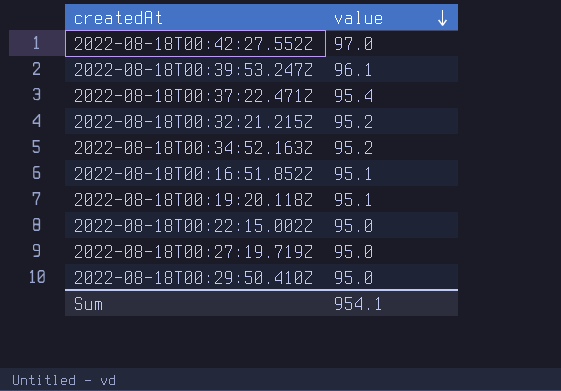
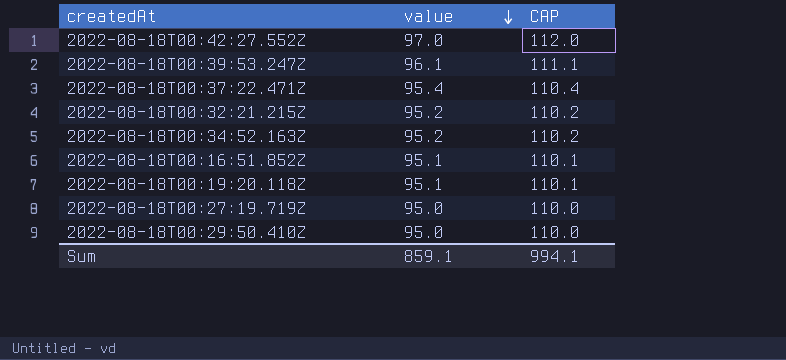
column CAP | formula: none -> [value] + 15
row 2022-08-18T00:22:15.002Z: 95.0 -> none
Sum | value: 954.1 -> 859.1

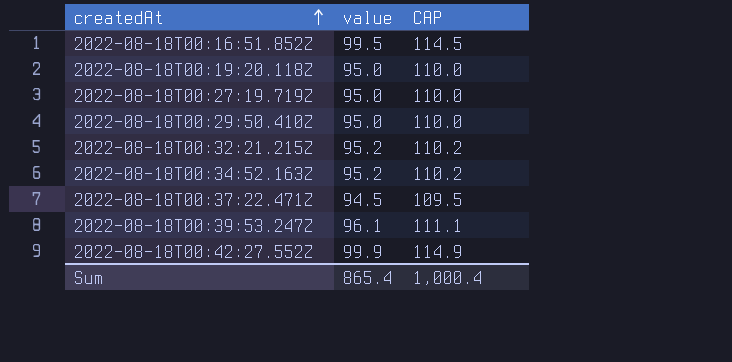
row order: value descending -> createdAt ascending
2022-08-18T00:16:51.852Z | value: 95.1 -> 99.5
2022-08-18T00:16:51.852Z | CAP: 110.1 -> 114.5
2022-08-18T00:19:20.118Z | value: 95.1 -> 95.0
2022-08-18T00:19:20.118Z | CAP: 110.1 -> 110.0
2022-08-18T00:37:22.471Z | value: 95.4 -> 94.5
2022-08-18T00:37:22.471Z | CAP: 110.4 -> 109.5
2022-08-18T00:42:27.552Z | value: 97.0 -> 99.9
2022-08-18T00:42:27.552Z | CAP: 112.0 -> 114.9
Sum | value: 859.1 -> 865.4
Sum | CAP: 994.1 -> 1,000.4

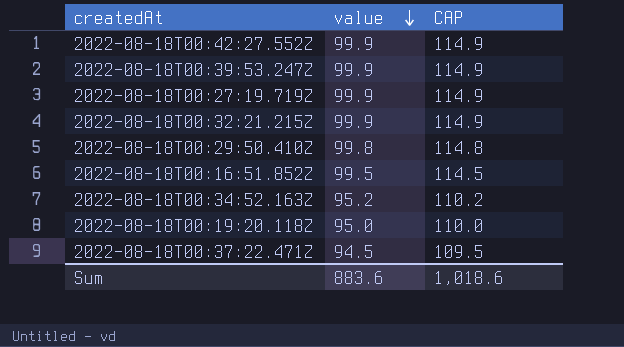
row order: createdAt ascending -> value descending
2022-08-18T00:39:53.247Z | value: 96.1 -> 99.9
2022-08-18T00:39:53.247Z | CAP: 111.1 -> 114.9
2022-08-18T00:27:19.719Z | value: 95.0 -> 99.9
2022-08-18T00:27:19.719Z | CAP: 110.0 -> 114.9
2022-08-18T00:32:21.215Z | value: 95.2 -> 99.9
2022-08-18T00:32:21.215Z | CAP: 110.2 -> 114.9
2022-08-18T00:29:50.410Z | value: 95.0 -> 99.8
2022-08-18T00:29:50.410Z | CAP: 110.0 -> 114.8
Sum | value: 865.4 -> 883.6
Sum | CAP: 1,000.4 -> 1,018.6

